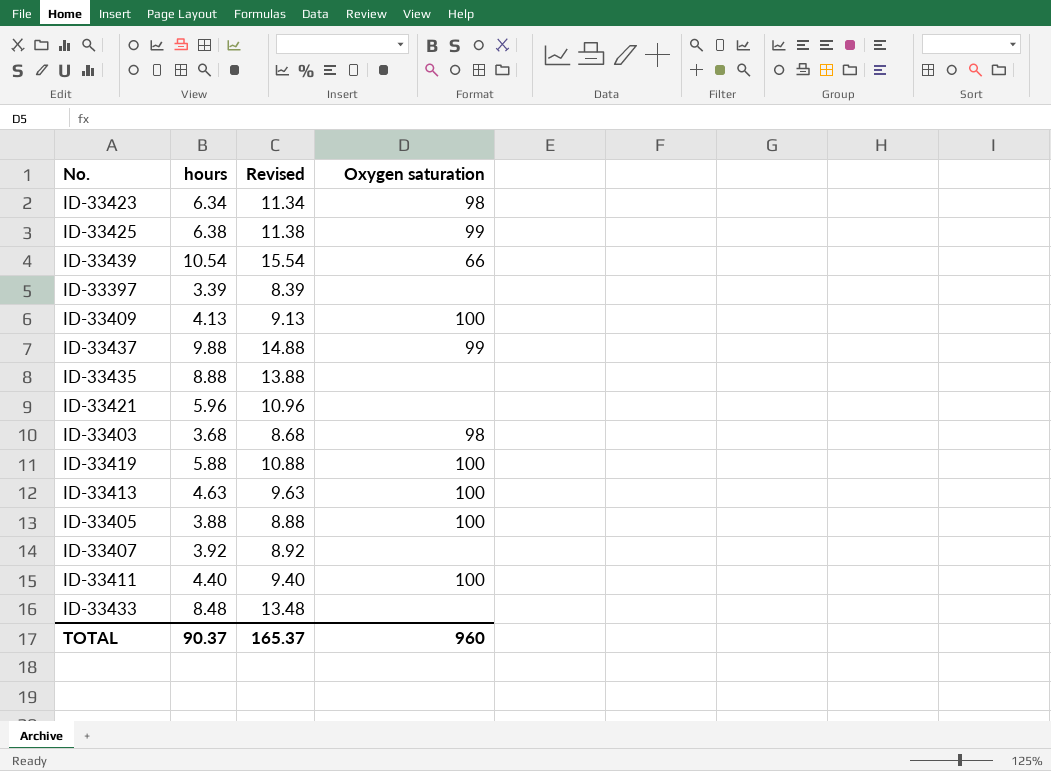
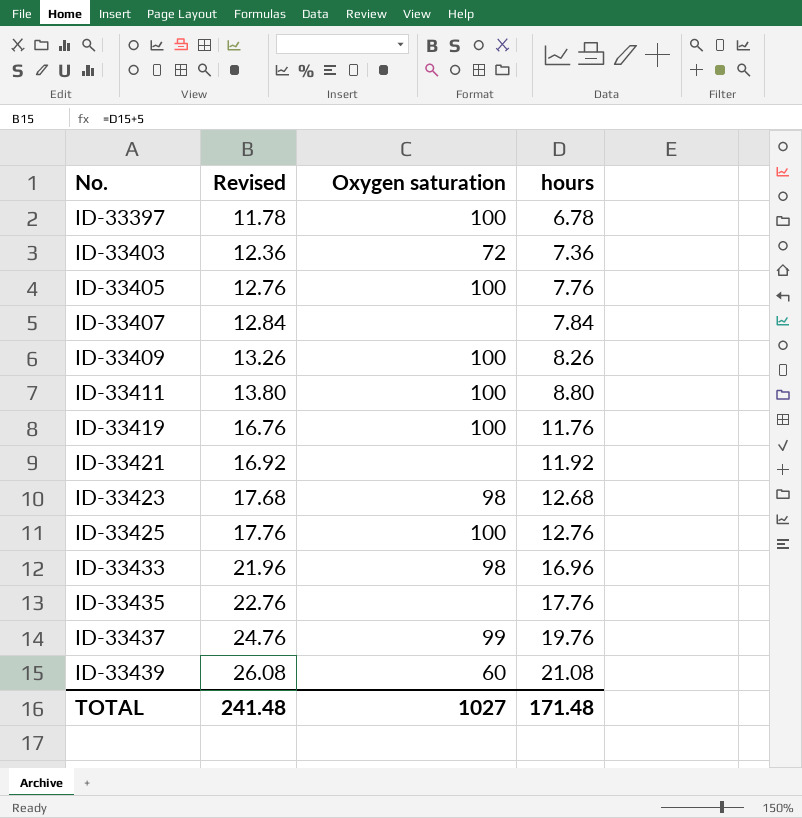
row order: none -> No. ascending
column hours | position: 2 -> 4
row ID-33413: 4.63 | 9.63 | 100 -> none
ID-33397 | Revised: 8.39 -> 11.78
ID-33397 | Oxygen saturation: none -> 100
ID-33397 | hours: 3.39 -> 6.78
ID-33403 | Revised: 8.68 -> 12.36
ID-33403 | Oxygen saturation: 98 -> 72
ID-33403 | hours: 3.68 -> 7.36
ID-33405 | Revised: 8.88 -> 12.76
ID-33405 | hours: 3.88 -> 7.76
ID-33407 | Revised: 8.92 -> 12.84
ID-33407 | hours: 3.92 -> 7.84
ID-33409 | Revised: 9.13 -> 13.26
ID-33409 | hours: 4.13 -> 8.26
ID-33411 | Revised: 9.40 -> 13.80
ID-33411 | hours: 4.40 -> 8.80
ID-33419 | Revised: 10.88 -> 16.76
ID-33419 | hours: 5.88 -> 11.76
ID-33421 | Revised: 10.96 -> 16.92
ID-33421 | hours: 5.96 -> 11.92
ID-33423 | Revised: 11.34 -> 17.68
ID-33423 | hours: 6.34 -> 12.68
ID-33425 | Revised: 11.38 -> 17.76
ID-33425 | Oxygen saturation: 99 -> 100
ID-33425 | hours: 6.38 -> 12.76
ID-33433 | Revised: 13.48 -> 21.96
ID-33433 | Oxygen saturation: none -> 98
ID-33433 | hours: 8.48 -> 16.96
ID-33435 | Revised: 13.88 -> 22.76
ID-33435 | hours: 8.88 -> 17.76
ID-33437 | Revised: 14.88 -> 24.76
ID-33437 | hours: 9.88 -> 19.76
ID-33439 | Revised: 15.54 -> 26.08
ID-33439 | Oxygen saturation: 66 -> 60
ID-33439 | hours: 10.54 -> 21.08
TOTAL | Revised: 165.37 -> 241.48
TOTAL | Oxygen saturation: 960 -> 1027
TOTAL | hours: 90.37 -> 171.48

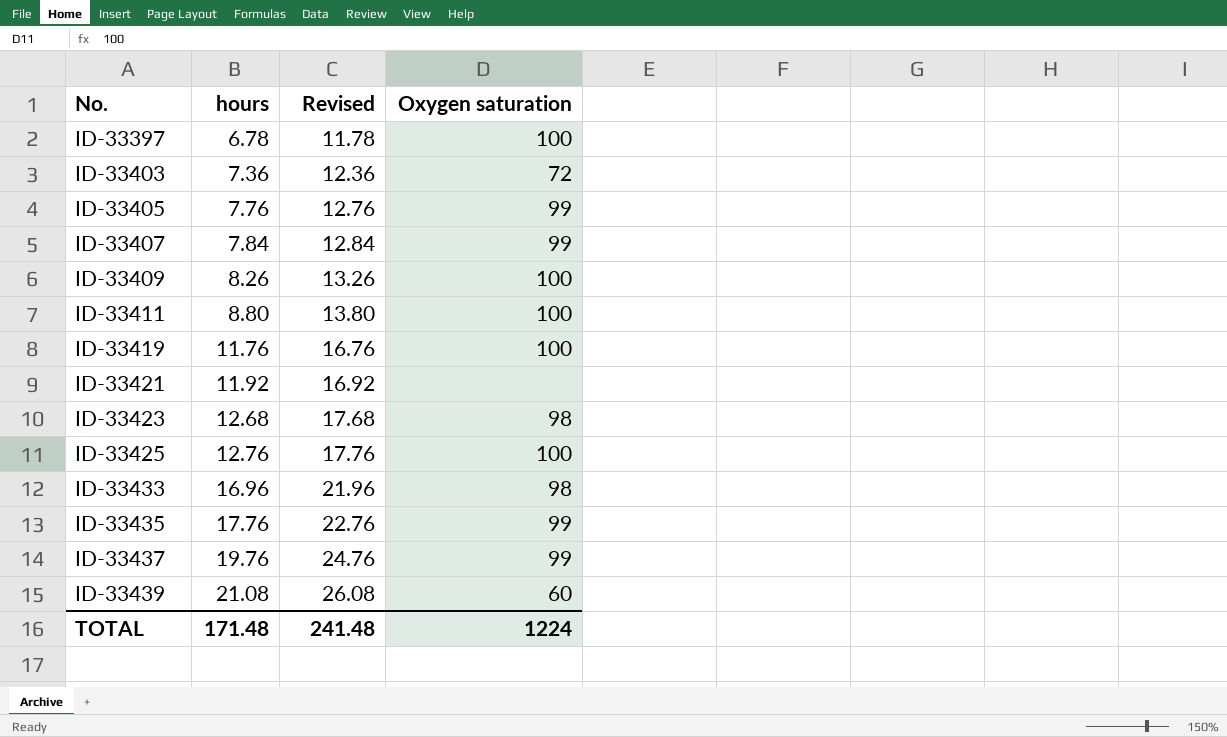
column hours | position: 4 -> 2
ID-33405 | Oxygen saturation: 100 -> 99
ID-33407 | Oxygen saturation: none -> 99
ID-33435 | Oxygen saturation: none -> 99
TOTAL | Oxygen saturation: 1027 -> 1224

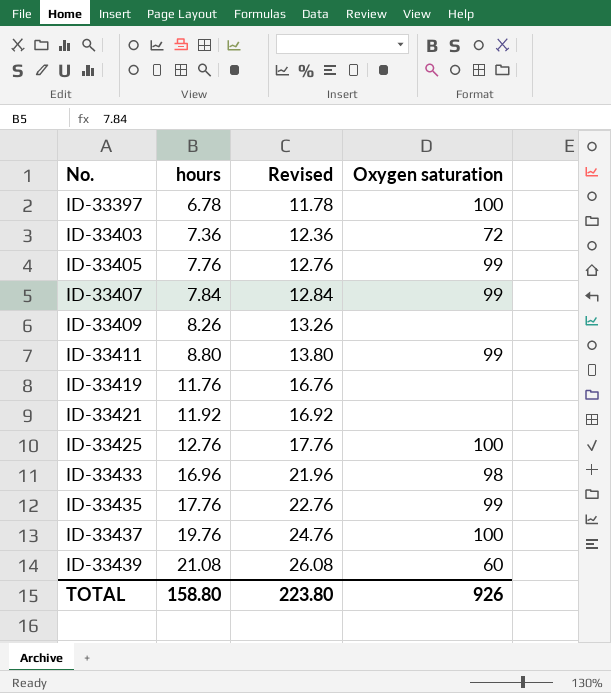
row ID-33423: 12.68 | 17.68 | 98 -> none
ID-33409 | Oxygen saturation: 100 -> none
ID-33411 | Oxygen saturation: 100 -> 99
ID-33419 | Oxygen saturation: 100 -> none
ID-33437 | Oxygen saturation: 99 -> 100
TOTAL | hours: 171.48 -> 158.80
TOTAL | Revised: 241.48 -> 223.80
TOTAL | Oxygen saturation: 1224 -> 926

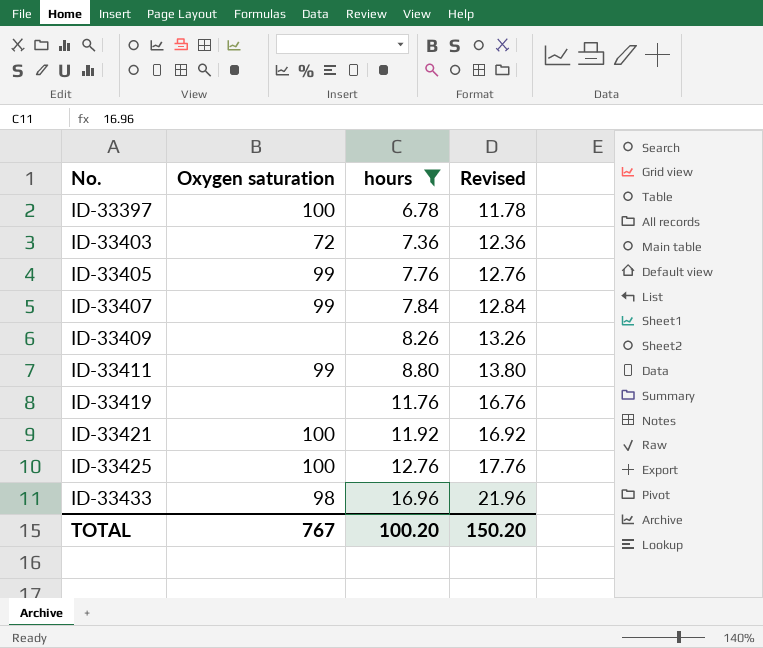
filter: none -> hours <= 16.96
column Oxygen saturation | position: 4 -> 2
ID-33421 | Oxygen saturation: none -> 100
TOTAL | Oxygen saturation: 926 -> 767
TOTAL | hours: 158.80 -> 100.20
TOTAL | Revised: 223.80 -> 150.20

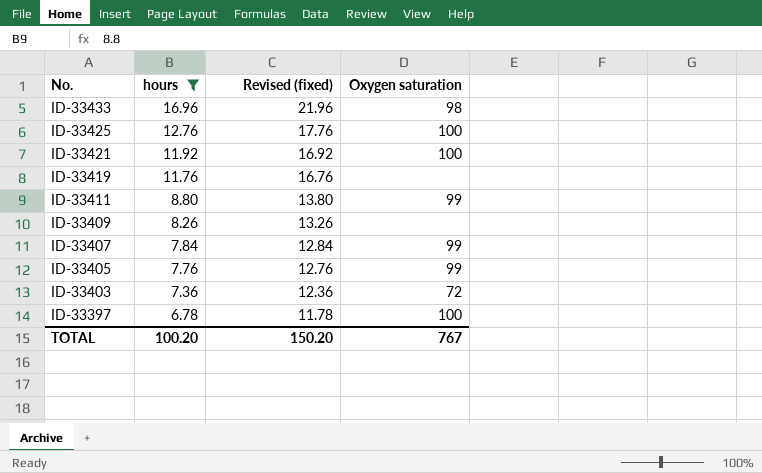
row order: No. ascending -> No. descending
column name: Revised -> Revised (fixed)
column Oxygen saturation | position: 2 -> 4

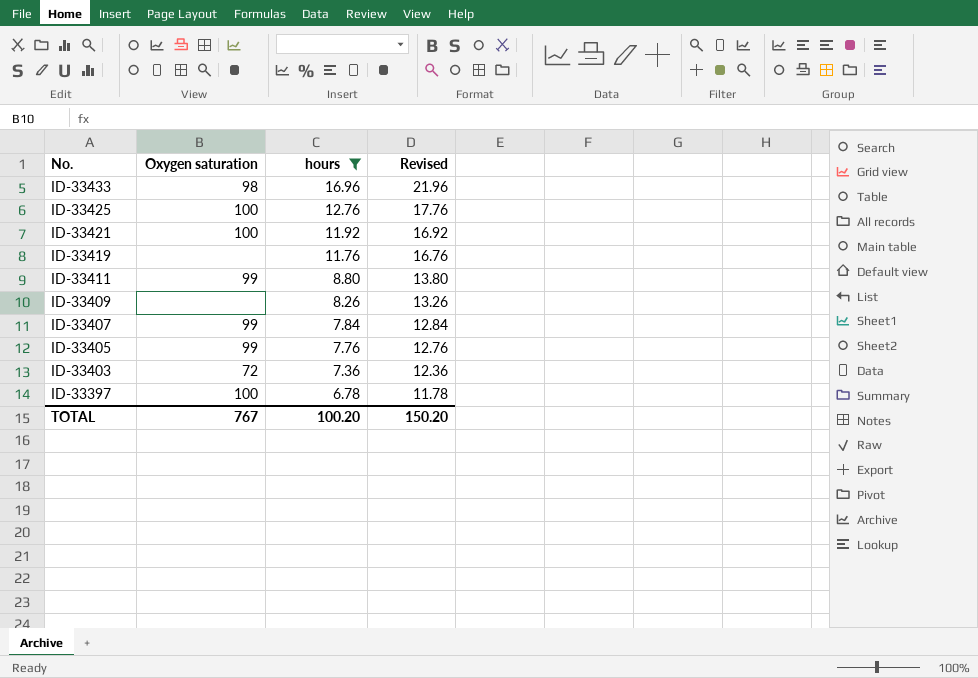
column Oxygen saturation | position: 4 -> 2
column name: Revised (fixed) -> Revised

